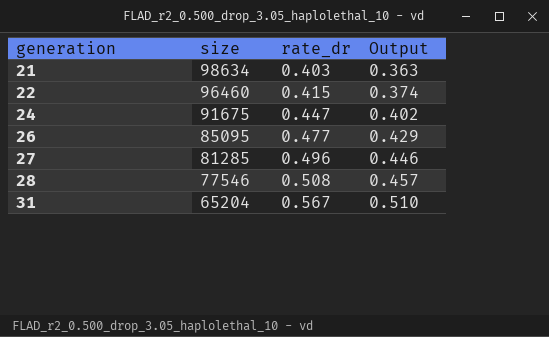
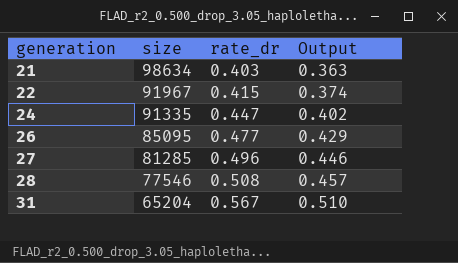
22 | size: 96460 -> 91967
24 | size: 91675 -> 91335

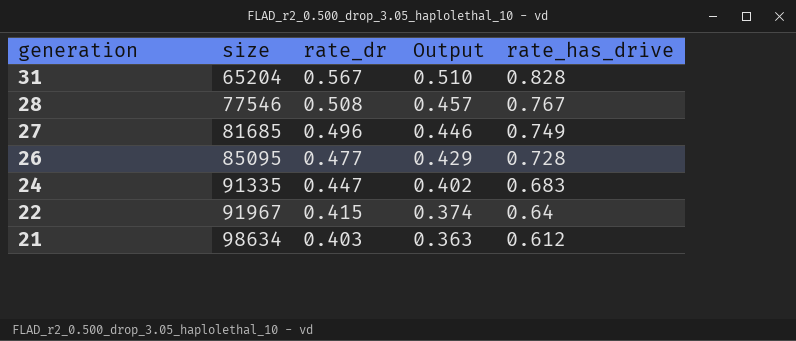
row order: generation ascending -> generation descending
column rate_has_drive | position: none -> 5
27 | size: 81285 -> 81685

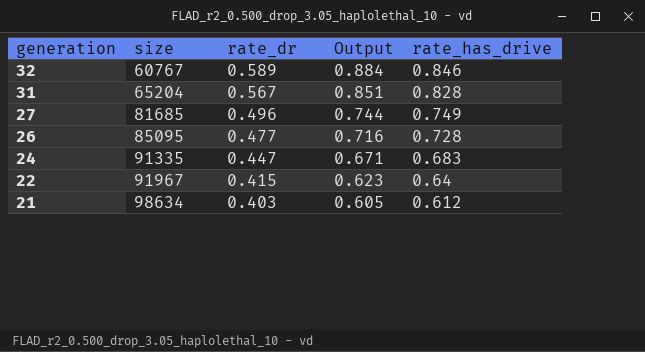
column Output | formula: [rate_dr] * 0.9 -> [rate_dr] * 1.5
row 28: 77546 | 0.508 | 0.457 | 0.767 -> none
row 32: none -> 60767 | 0.589 | 0.884 | 0.846

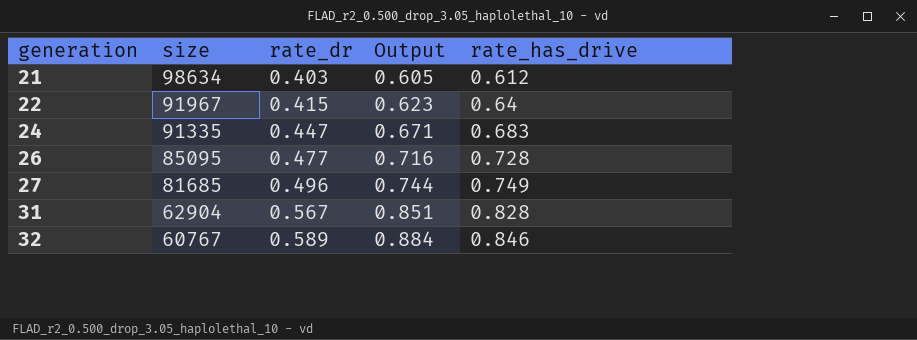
row order: generation descending -> generation ascending
31 | size: 65204 -> 62904

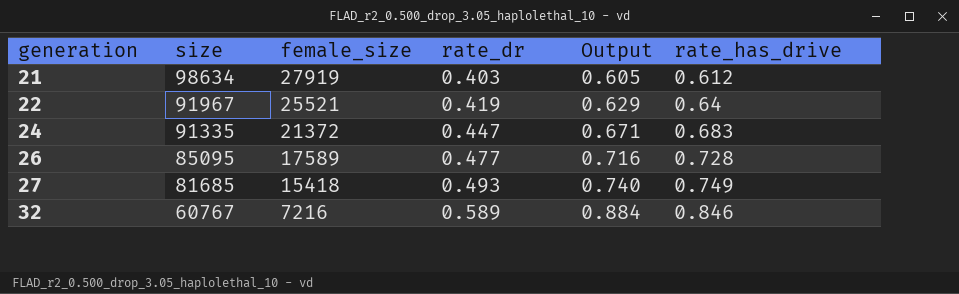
column female_size | position: none -> 3
row 31: 62904 | 0.567 | 0.851 | 0.828 -> none
22 | rate_dr: 0.415 -> 0.419
22 | Output: 0.623 -> 0.629
27 | rate_dr: 0.496 -> 0.493
27 | Output: 0.744 -> 0.740

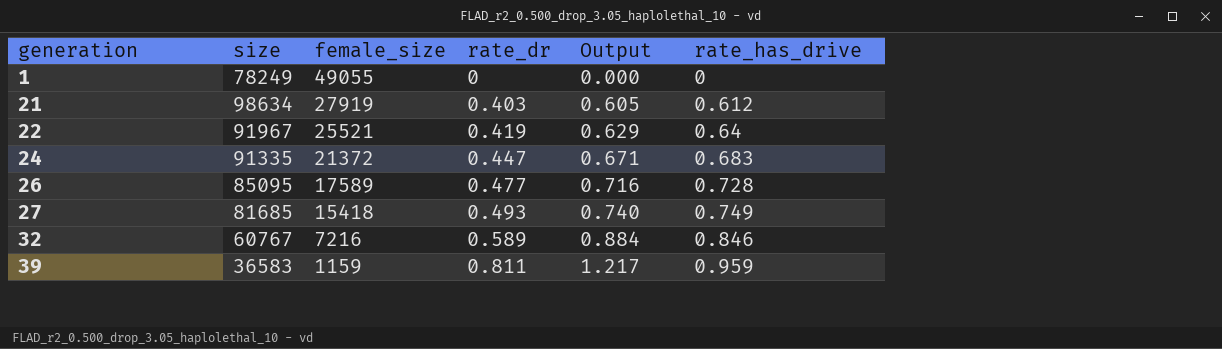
row 1: none -> 78249 | 49055 | 0 | 0.000 | 0
row 39: none -> 36583 | 1159 | 0.811 | 1.217 | 0.959

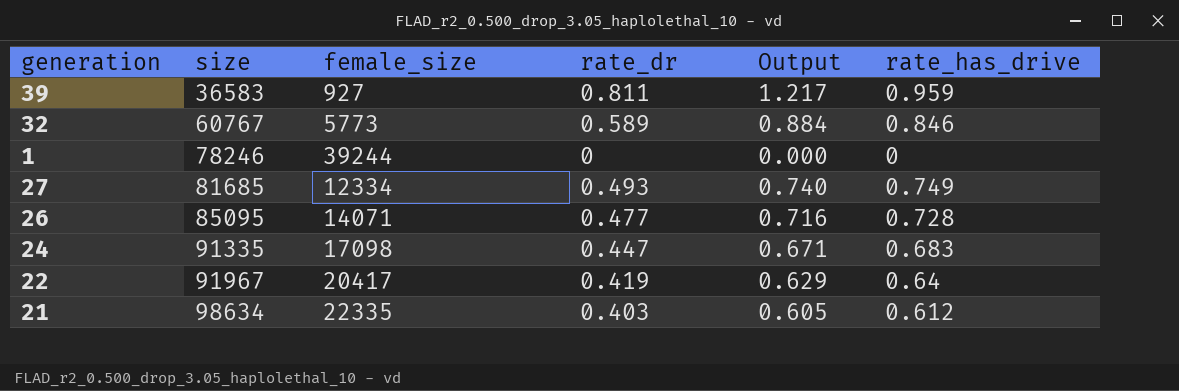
row order: generation ascending -> size ascending
39 | female_size: 1159 -> 927
32 | female_size: 7216 -> 5773
1 | size: 78249 -> 78246
1 | female_size: 49055 -> 39244
27 | female_size: 15418 -> 12334
26 | female_size: 17589 -> 14071
24 | female_size: 21372 -> 17098
22 | female_size: 25521 -> 20417
21 | female_size: 27919 -> 22335

